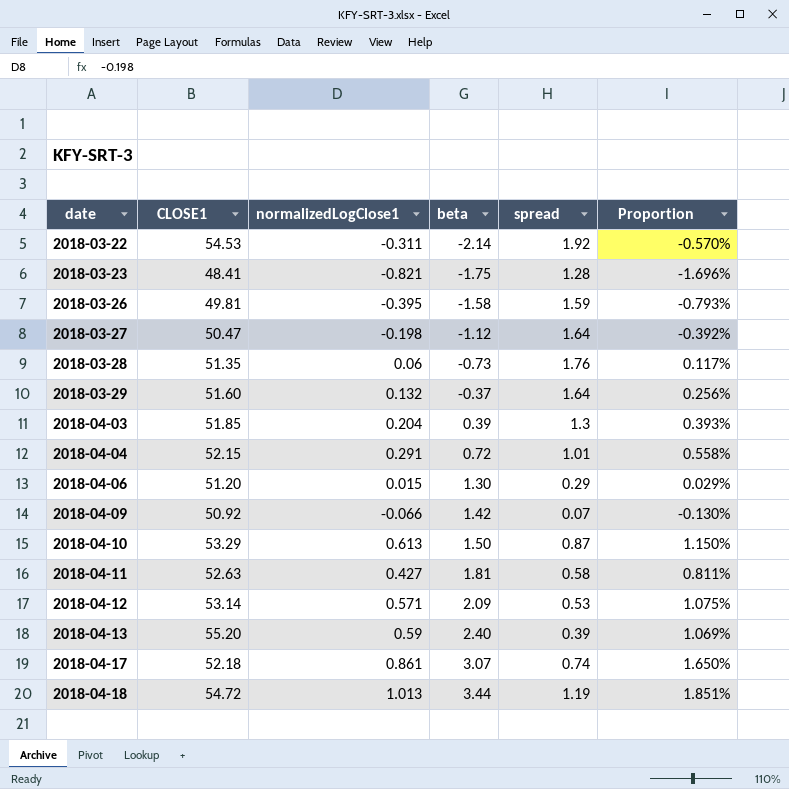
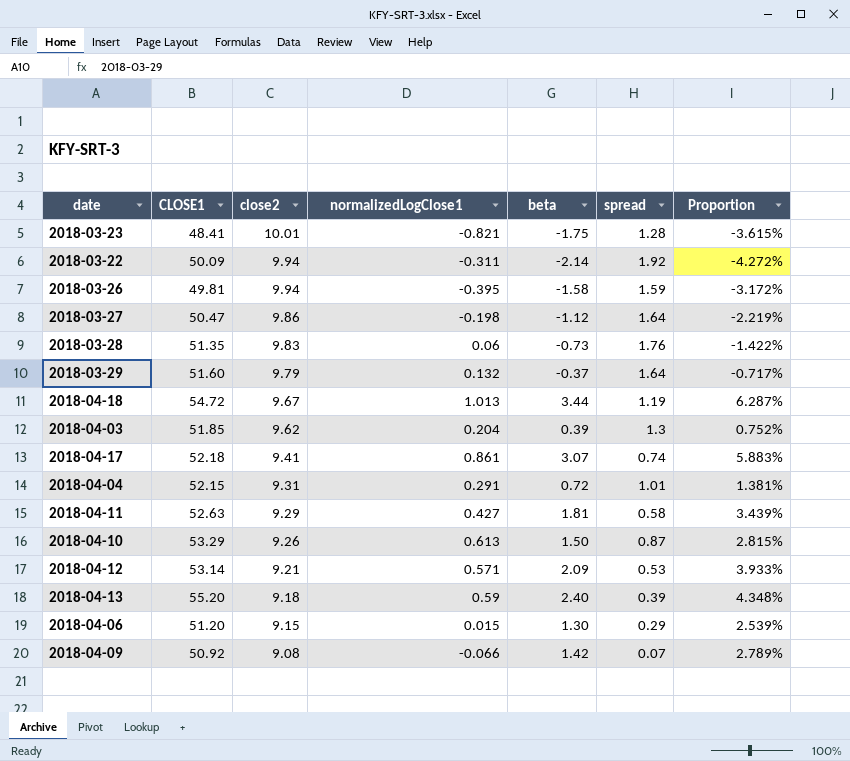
row order: date ascending -> close2 descending
column close2 | position: none -> 3
column Proportion | formula: [normalizedLogClose1] / [CLOSE1] -> [beta] / [CLOSE1]
2018-03-22 | CLOSE1: 54.53 -> 50.09

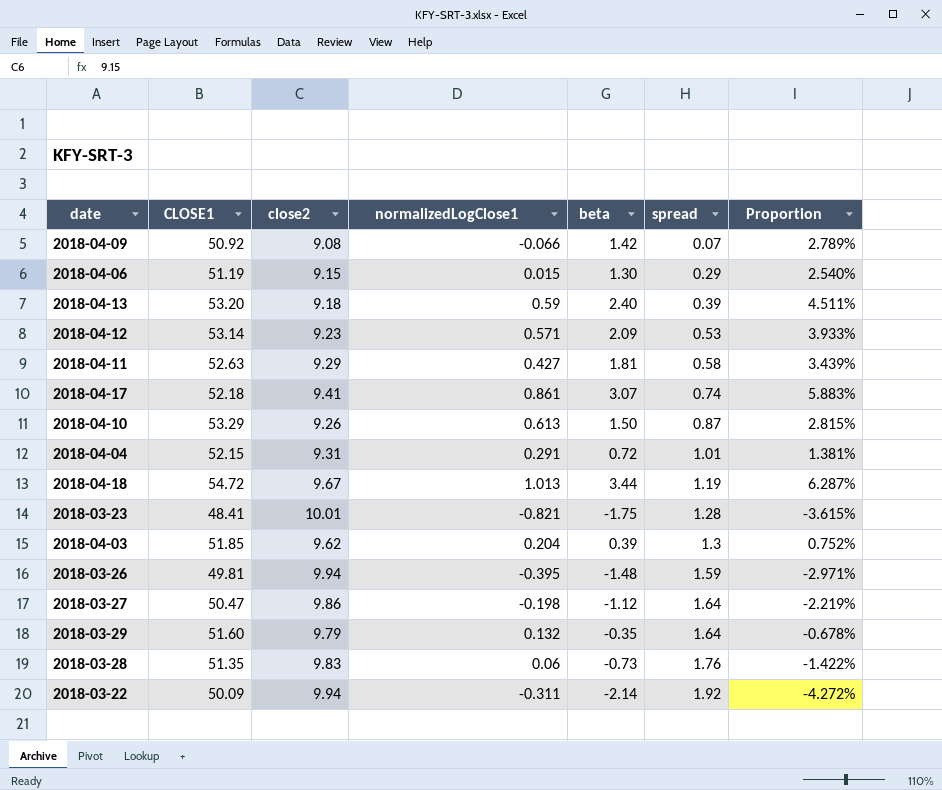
row order: close2 descending -> spread ascending
2018-04-06 | CLOSE1: 51.20 -> 51.19
2018-04-06 | Proportion: 2.539% -> 2.540%
2018-04-13 | CLOSE1: 55.20 -> 53.20
2018-04-13 | Proportion: 4.348% -> 4.511%
2018-04-12 | close2: 9.21 -> 9.23
2018-03-26 | beta: -1.58 -> -1.48
2018-03-26 | Proportion: -3.172% -> -2.971%
2018-03-29 | beta: -0.37 -> -0.35
2018-03-29 | Proportion: -0.717% -> -0.678%

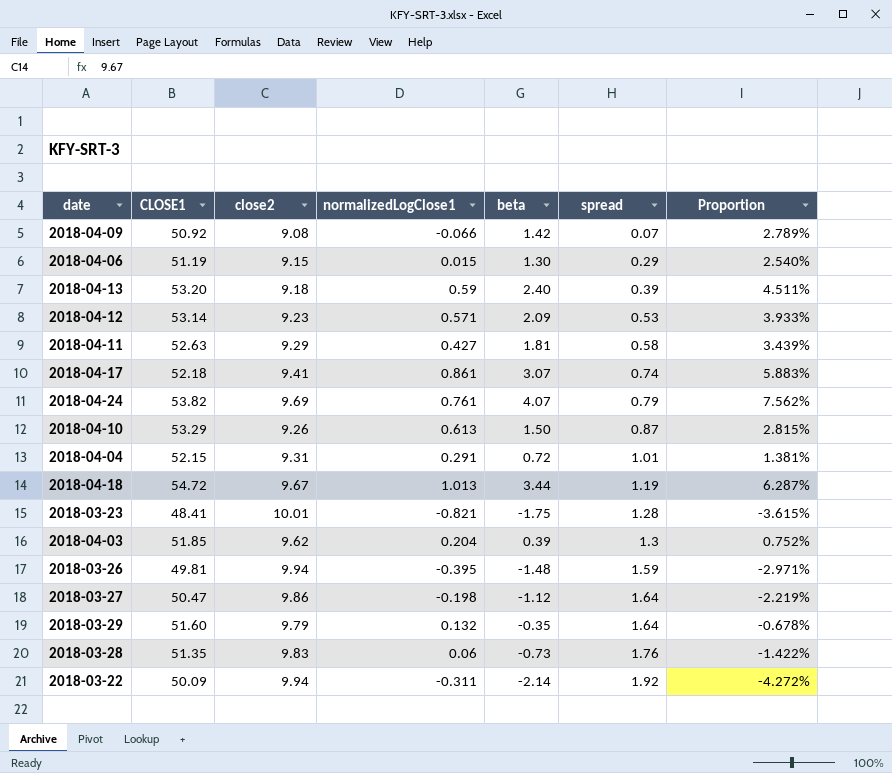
row 2018-04-24: none -> 53.82 | 9.69 | 0.761 | 4.07 | 0.79 | 7.562%

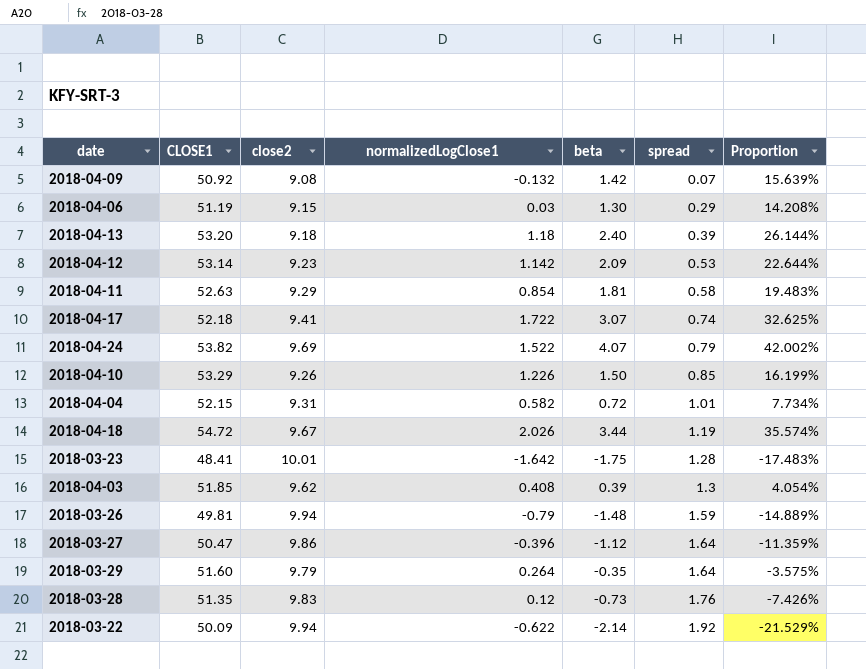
column Proportion | formula: [beta] / [CLOSE1] -> [beta] / [close2]
2018-04-09 | normalizedLogClose1: -0.066 -> -0.132
2018-04-06 | normalizedLogClose1: 0.015 -> 0.03
2018-04-13 | normalizedLogClose1: 0.59 -> 1.18
2018-04-12 | normalizedLogClose1: 0.571 -> 1.142
2018-04-11 | normalizedLogClose1: 0.427 -> 0.854
2018-04-17 | normalizedLogClose1: 0.861 -> 1.722
2018-04-24 | normalizedLogClose1: 0.761 -> 1.522
2018-04-10 | normalizedLogClose1: 0.613 -> 1.226
2018-04-10 | spread: 0.87 -> 0.85
2018-04-04 | normalizedLogClose1: 0.291 -> 0.582
2018-04-18 | normalizedLogClose1: 1.013 -> 2.026
2018-03-23 | normalizedLogClose1: -0.821 -> -1.642
2018-04-03 | normalizedLogClose1: 0.204 -> 0.408
2018-03-26 | normalizedLogClose1: -0.395 -> -0.79
2018-03-27 | normalizedLogClose1: -0.198 -> -0.396
2018-03-29 | normalizedLogClose1: 0.132 -> 0.264
2018-03-28 | normalizedLogClose1: 0.06 -> 0.12
2018-03-22 | normalizedLogClose1: -0.311 -> -0.622

